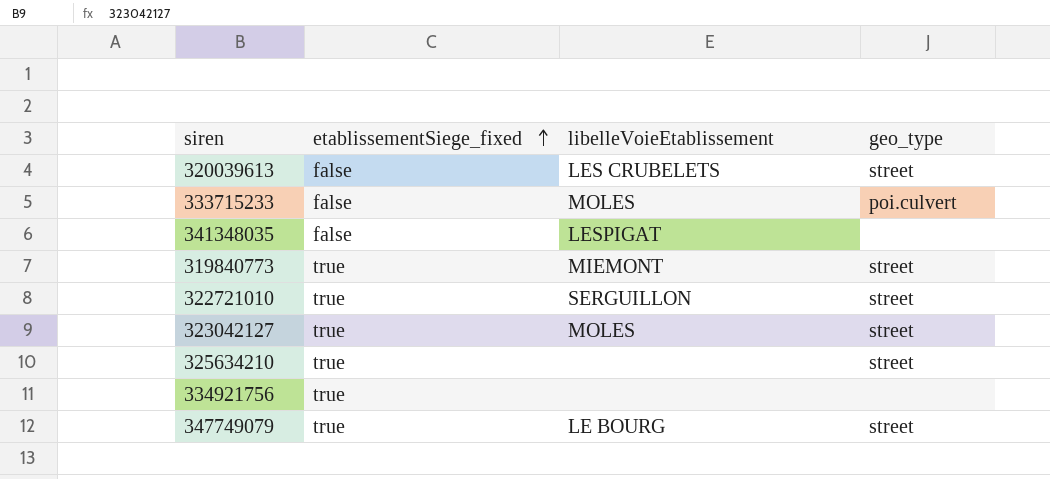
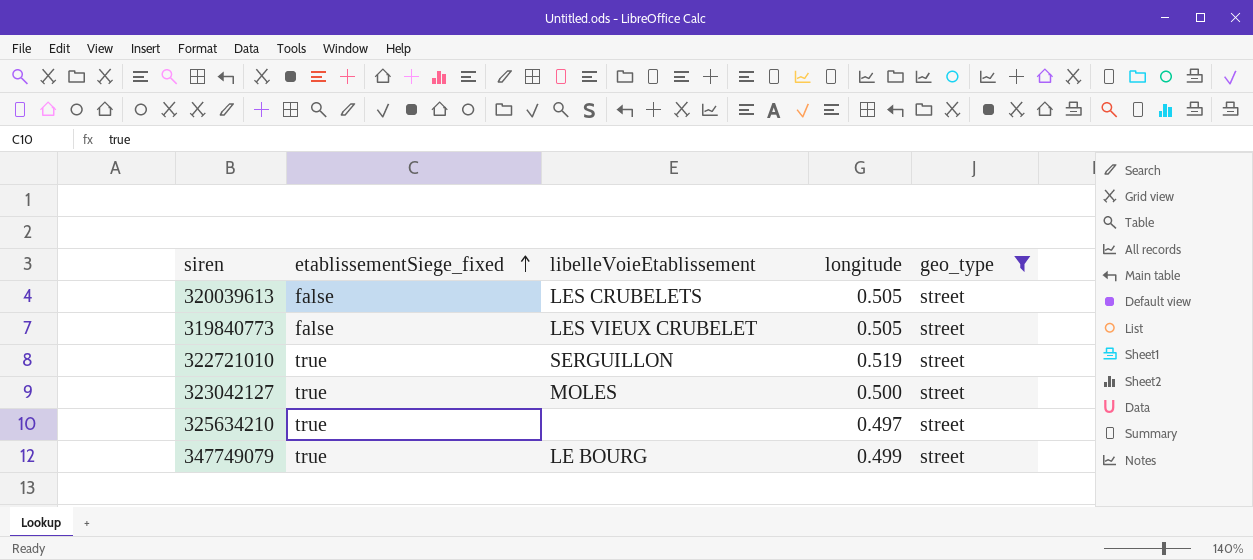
filter: none -> geo_type = street
column longitude | position: none -> 4
319840773 | etablissementSiege_fixed: true -> false
319840773 | libelleVoieEtablissement: MIEMONT -> LES VIEUX CRUBELET

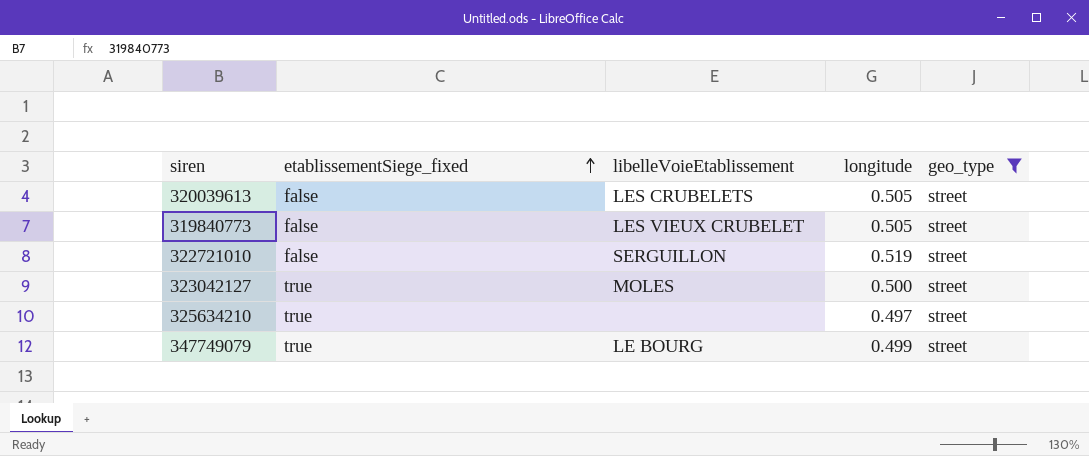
322721010 | etablissementSiege_fixed: true -> false

